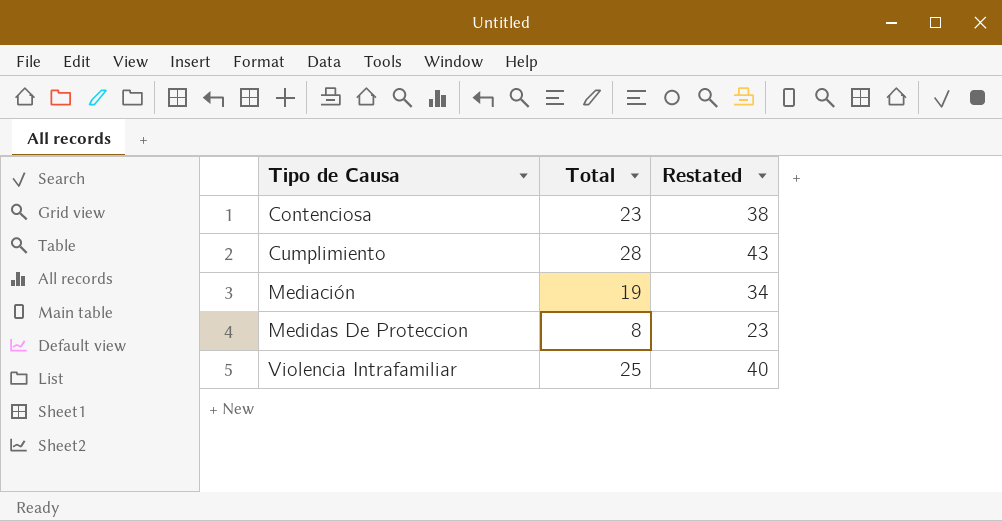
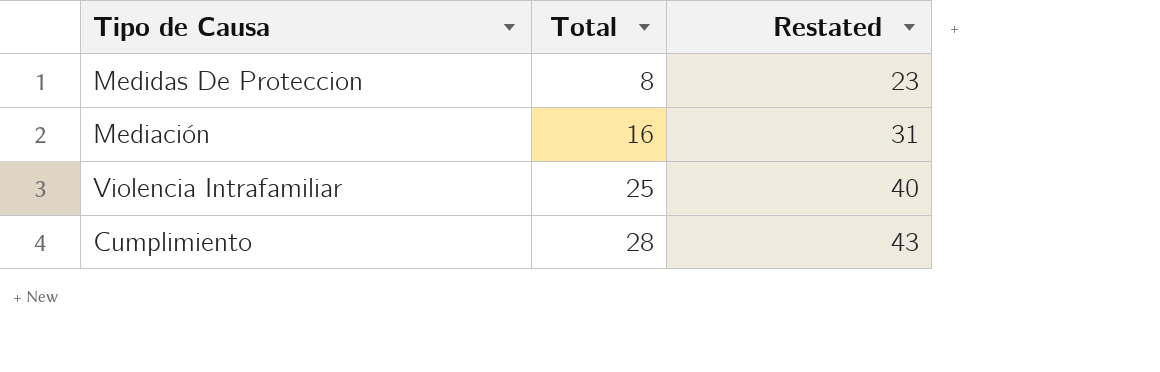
row order: Tipo de Causa ascending -> Total ascending
row Contenciosa: 23 | 38 -> none
Mediación | Total: 19 -> 16
Mediación | Restated: 34 -> 31

